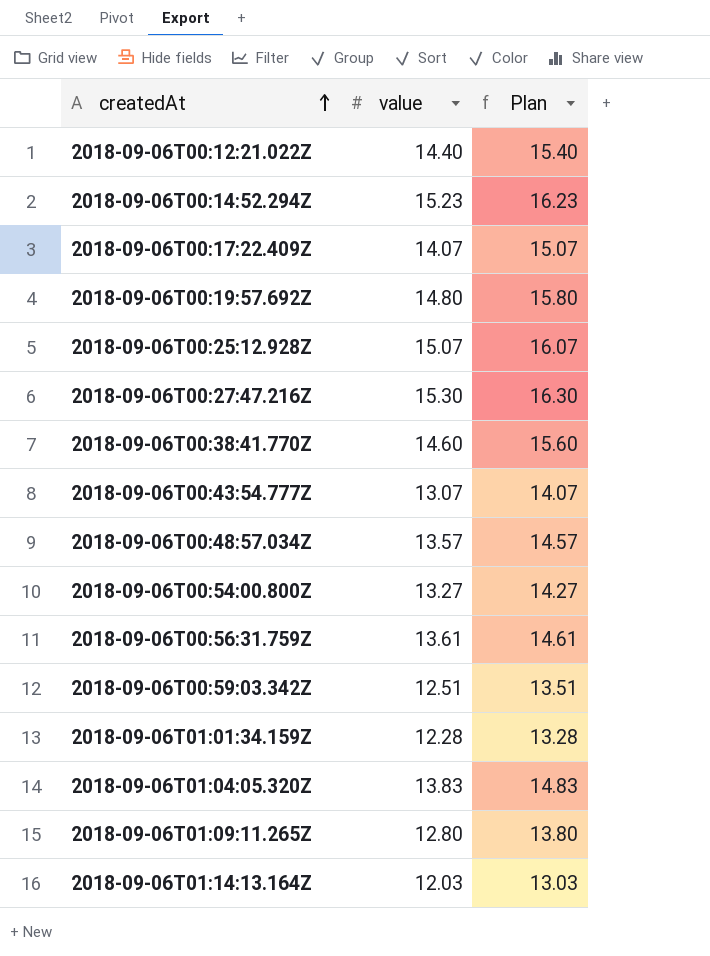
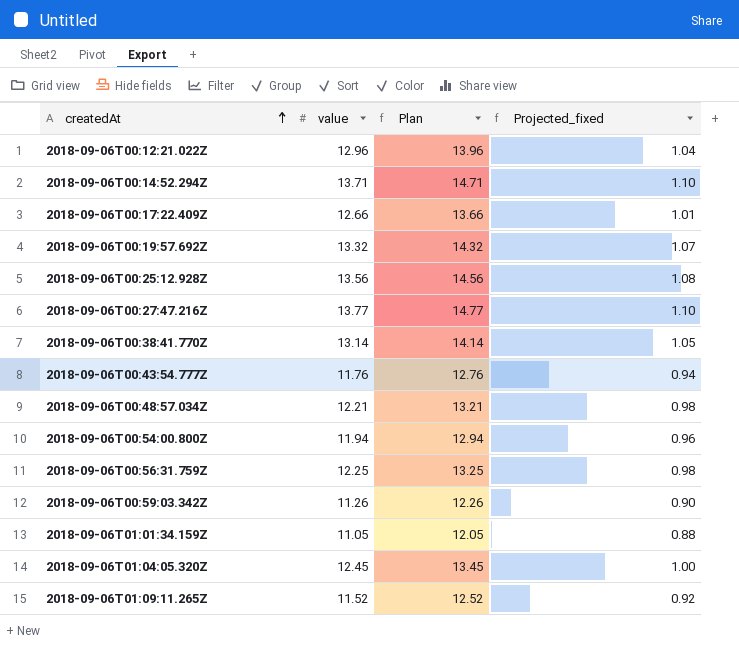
column Projected_fixed | formula: none -> [value] * 0.08
row 2018-09-06T01:14:13.164Z: 12.03 | 13.03 -> none
2018-09-06T00:12:21.022Z | value: 14.40 -> 12.96
2018-09-06T00:12:21.022Z | Plan: 15.40 -> 13.96
2018-09-06T00:14:52.294Z | value: 15.23 -> 13.71
2018-09-06T00:14:52.294Z | Plan: 16.23 -> 14.71
2018-09-06T00:17:22.409Z | value: 14.07 -> 12.66
2018-09-06T00:17:22.409Z | Plan: 15.07 -> 13.66
2018-09-06T00:19:57.692Z | value: 14.80 -> 13.32
2018-09-06T00:19:57.692Z | Plan: 15.80 -> 14.32
2018-09-06T00:25:12.928Z | value: 15.07 -> 13.56
2018-09-06T00:25:12.928Z | Plan: 16.07 -> 14.56
2018-09-06T00:27:47.216Z | value: 15.30 -> 13.77
2018-09-06T00:27:47.216Z | Plan: 16.30 -> 14.77
2018-09-06T00:38:41.770Z | value: 14.60 -> 13.14
2018-09-06T00:38:41.770Z | Plan: 15.60 -> 14.14
2018-09-06T00:43:54.777Z | value: 13.07 -> 11.76
2018-09-06T00:43:54.777Z | Plan: 14.07 -> 12.76
2018-09-06T00:48:57.034Z | value: 13.57 -> 12.21
2018-09-06T00:48:57.034Z | Plan: 14.57 -> 13.21
2018-09-06T00:54:00.800Z | value: 13.27 -> 11.94
2018-09-06T00:54:00.800Z | Plan: 14.27 -> 12.94
2018-09-06T00:56:31.759Z | value: 13.61 -> 12.25
2018-09-06T00:56:31.759Z | Plan: 14.61 -> 13.25
2018-09-06T00:59:03.342Z | value: 12.51 -> 11.26
2018-09-06T00:59:03.342Z | Plan: 13.51 -> 12.26
2018-09-06T01:01:34.159Z | value: 12.28 -> 11.05
2018-09-06T01:01:34.159Z | Plan: 13.28 -> 12.05
2018-09-06T01:04:05.320Z | value: 13.83 -> 12.45
2018-09-06T01:04:05.320Z | Plan: 14.83 -> 13.45
2018-09-06T01:09:11.265Z | value: 12.80 -> 11.52
2018-09-06T01:09:11.265Z | Plan: 13.80 -> 12.52

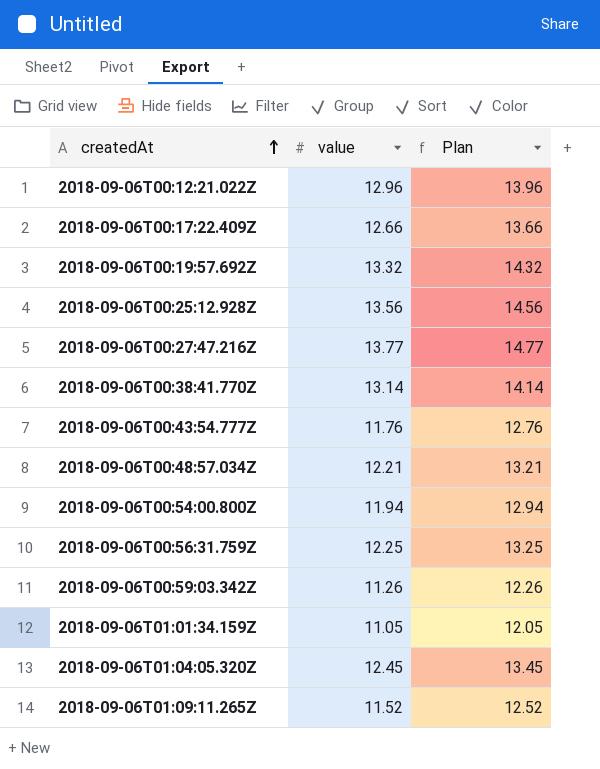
column Projected_fixed | formula: [value] * 0.08 -> none
row 2018-09-06T00:14:52.294Z: 13.71 | 14.71 | 1.10 -> none

